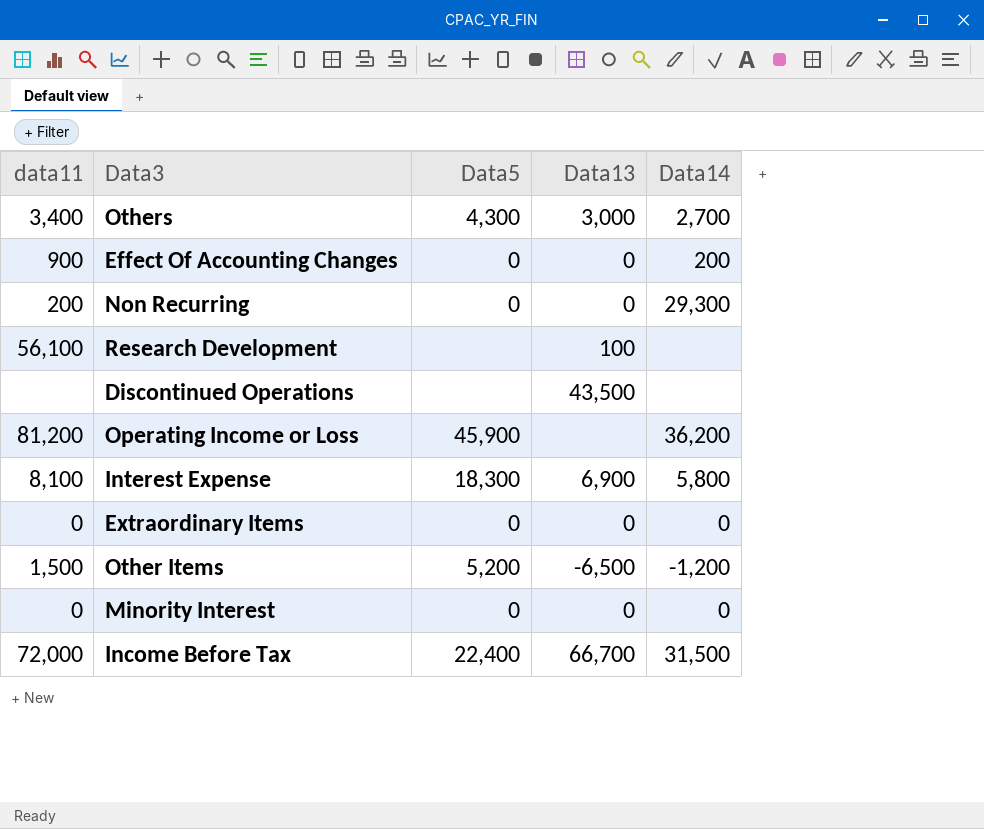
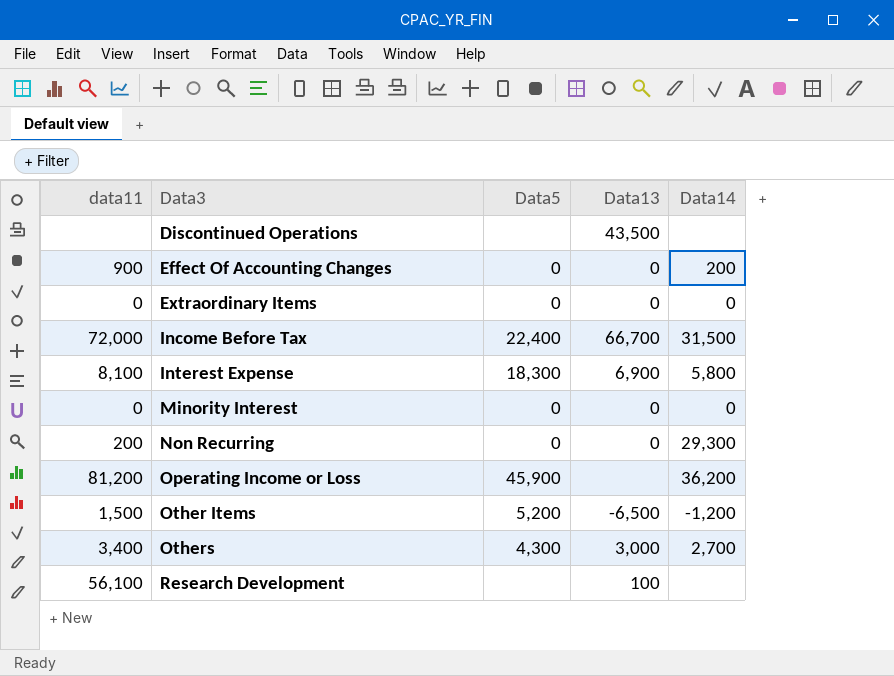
row order: none -> Data3 ascending

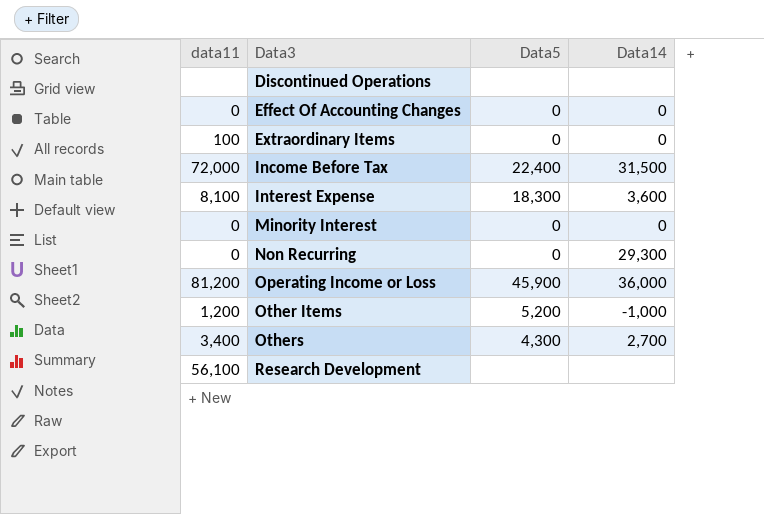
column Data13 | position: 4 -> none
Effect Of Accounting Changes | data11: 900 -> 0
Effect Of Accounting Changes | Data14: 200 -> 0
Extraordinary Items | data11: 0 -> 100
Interest Expense | Data14: 5,800 -> 3,600
Non Recurring | data11: 200 -> 0
Operating Income or Loss | Data14: 36,200 -> 36,000
Other Items | data11: 1,500 -> 1,200
Other Items | Data14: -1,200 -> -1,000

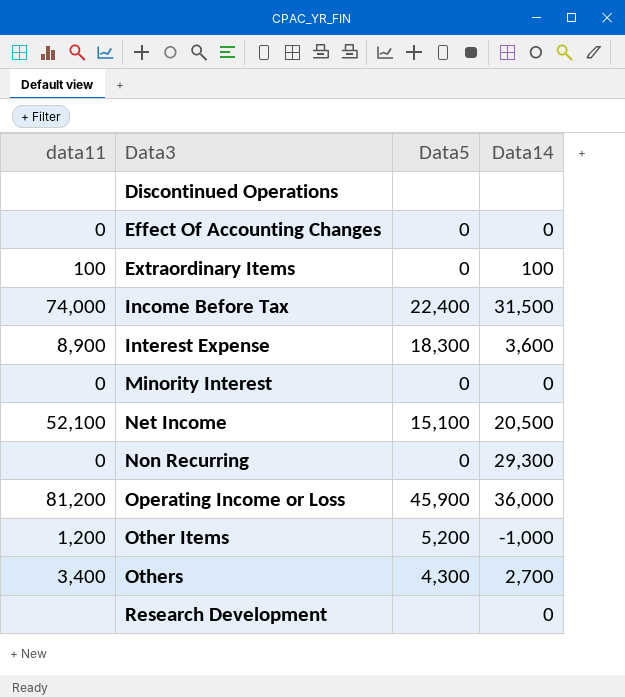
Extraordinary Items | Data14: 0 -> 100
Income Before Tax | data11: 72,000 -> 74,000
Interest Expense | data11: 8,100 -> 8,900
row Net Income: none -> 52,100 | 15,100 | 20,500
Research Development | data11: 56,100 -> none
Research Development | Data14: none -> 0

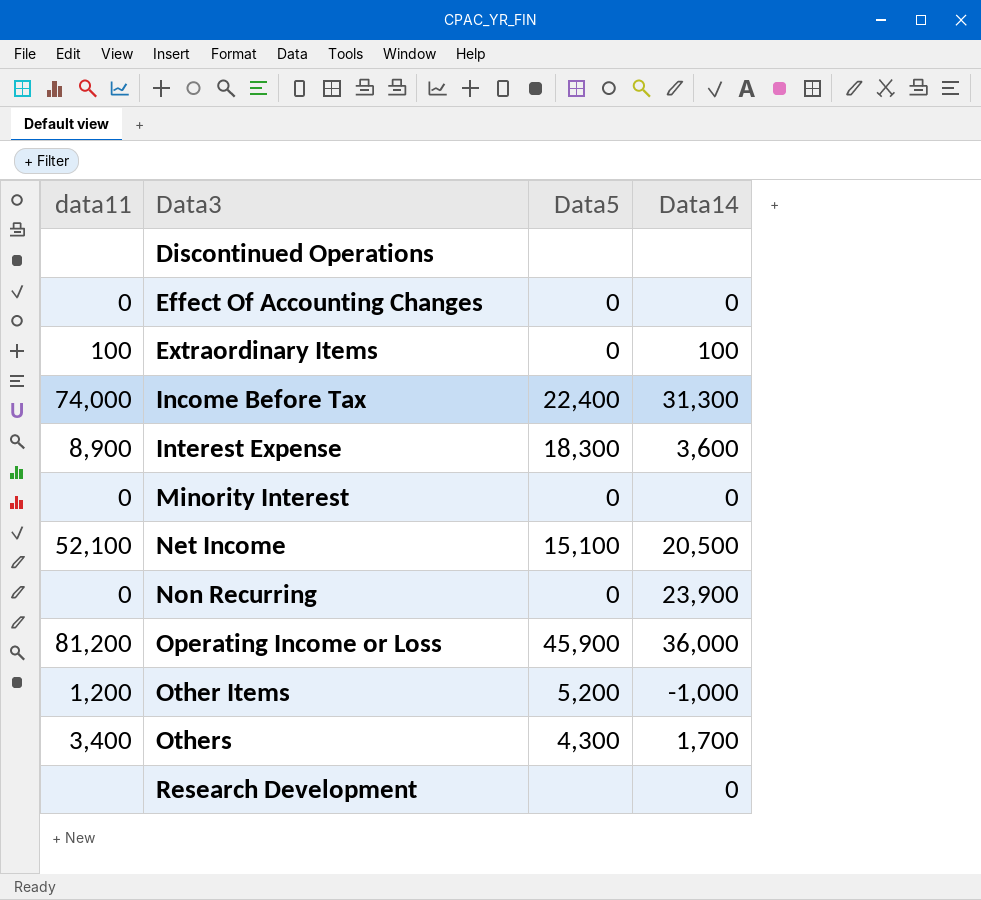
Income Before Tax | Data14: 31,500 -> 31,300
Non Recurring | Data14: 29,300 -> 23,900
Others | Data14: 2,700 -> 1,700

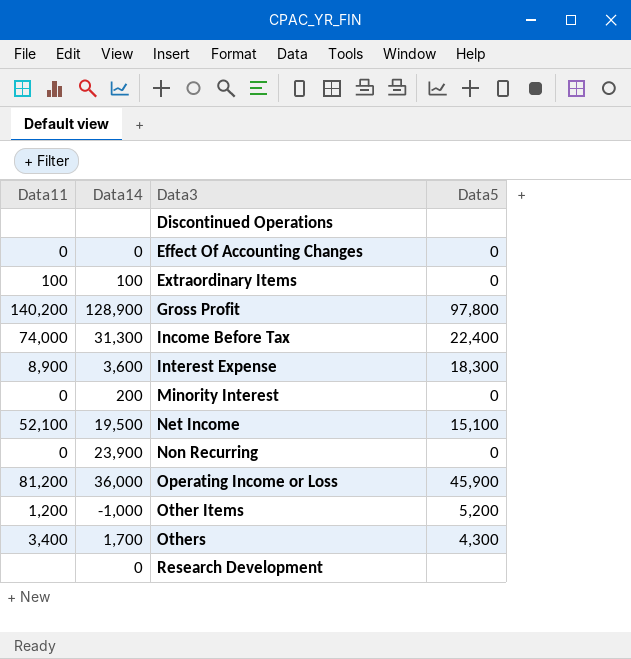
column name: data11 -> Data11
column Data14 | position: 4 -> 2
row Gross Profit: none -> 140,200 | 128,900 | 97,800
Minority Interest | Data14: 0 -> 200
Net Income | Data14: 20,500 -> 19,500

